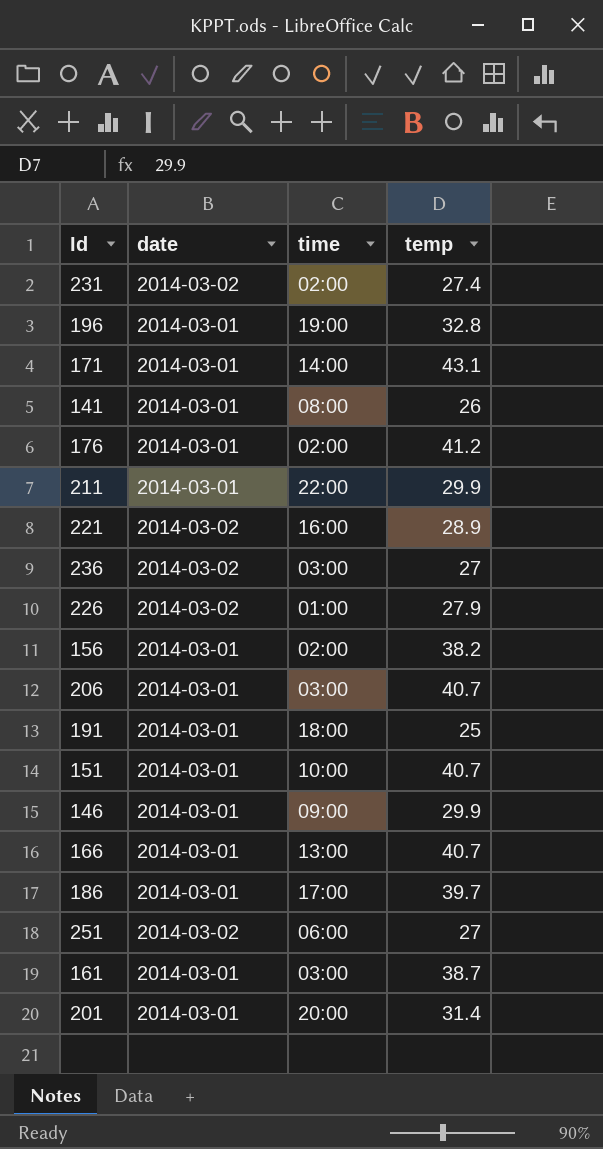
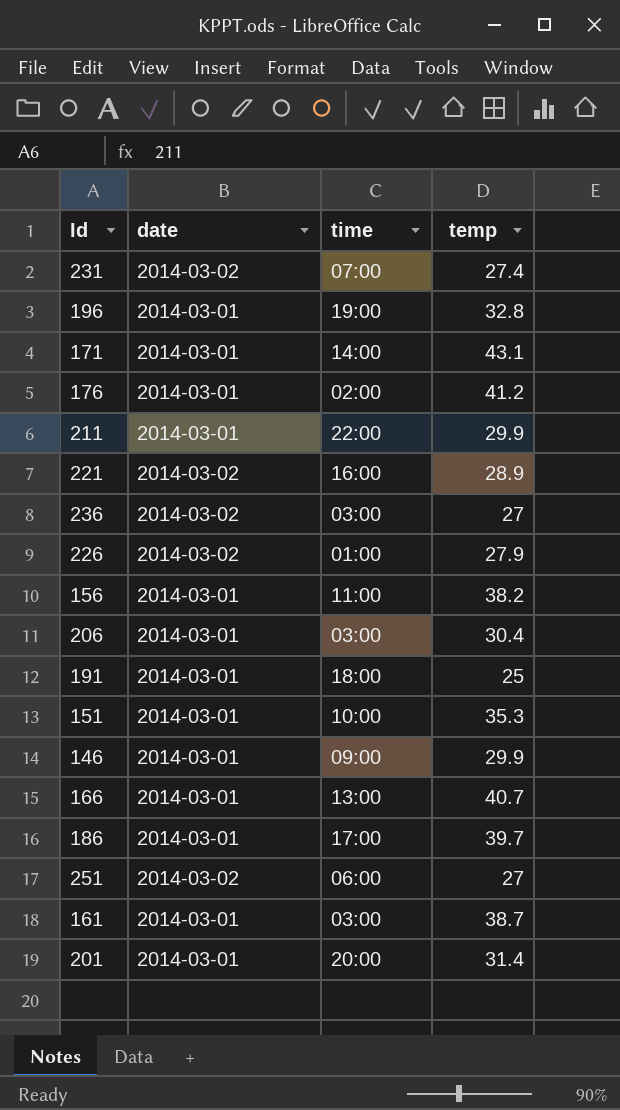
row 141: 2014-03-01 | 08:00 | 26 -> none
231 | time: 02:00 -> 07:00
156 | time: 02:00 -> 11:00
206 | temp: 40.7 -> 30.4
151 | temp: 40.7 -> 35.3

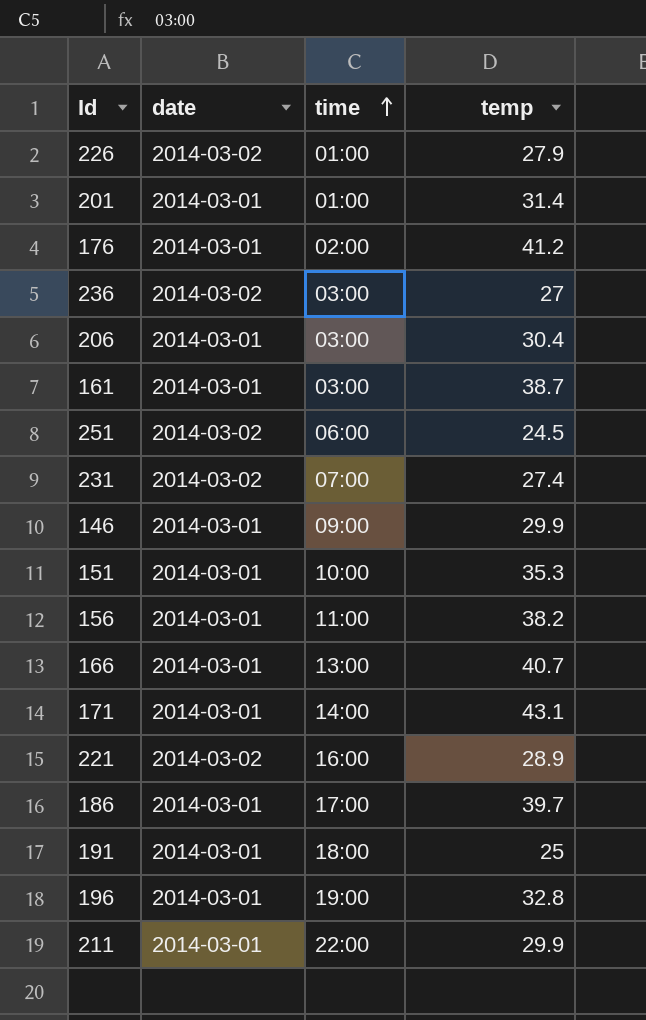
row order: none -> time ascending
201 | time: 20:00 -> 01:00
251 | temp: 27 -> 24.5

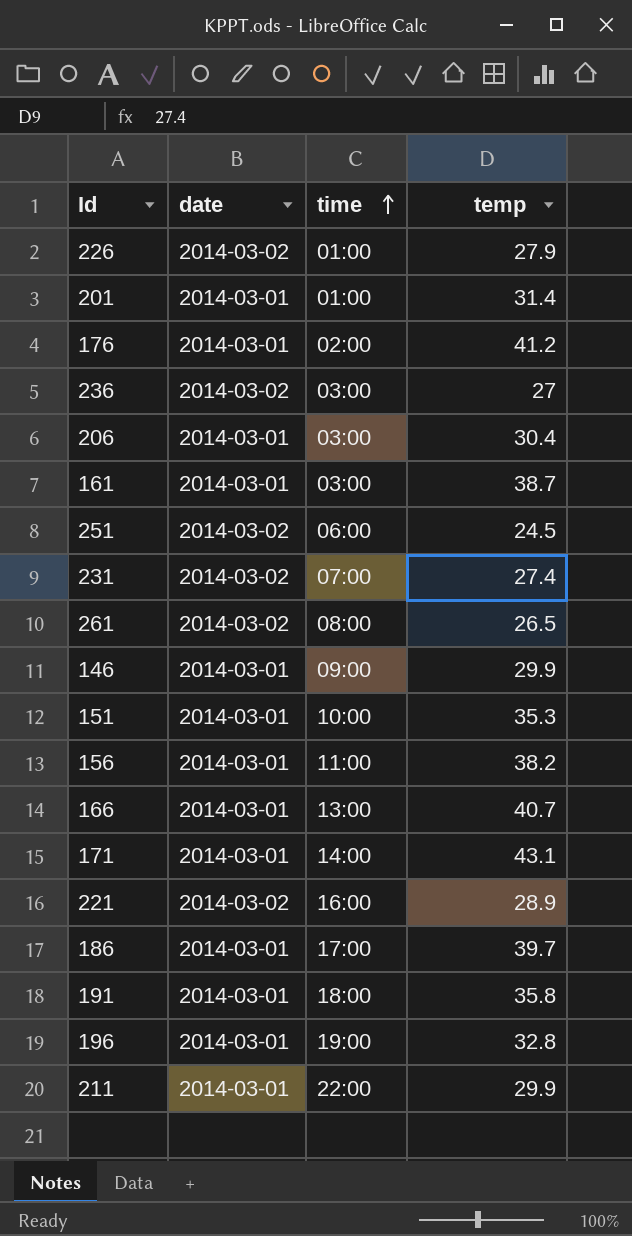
row 261: none -> 2014-03-02 | 08:00 | 26.5
191 | temp: 25 -> 35.8

